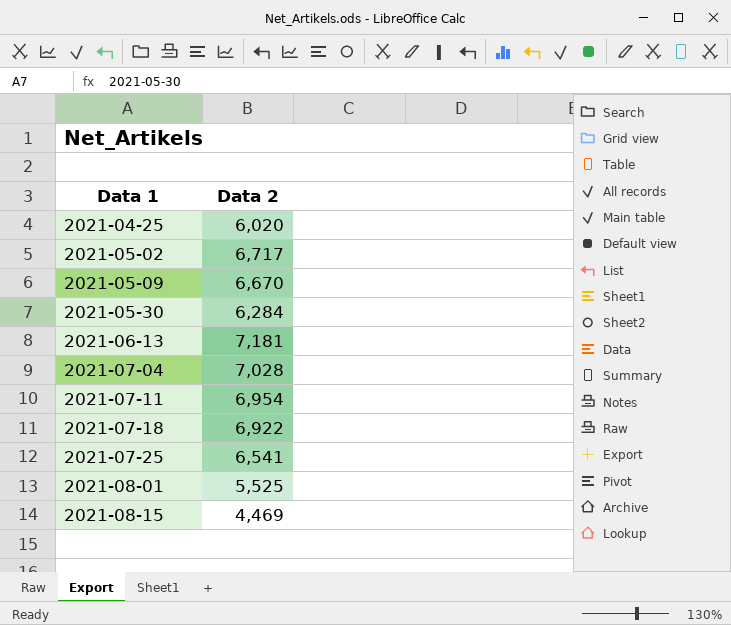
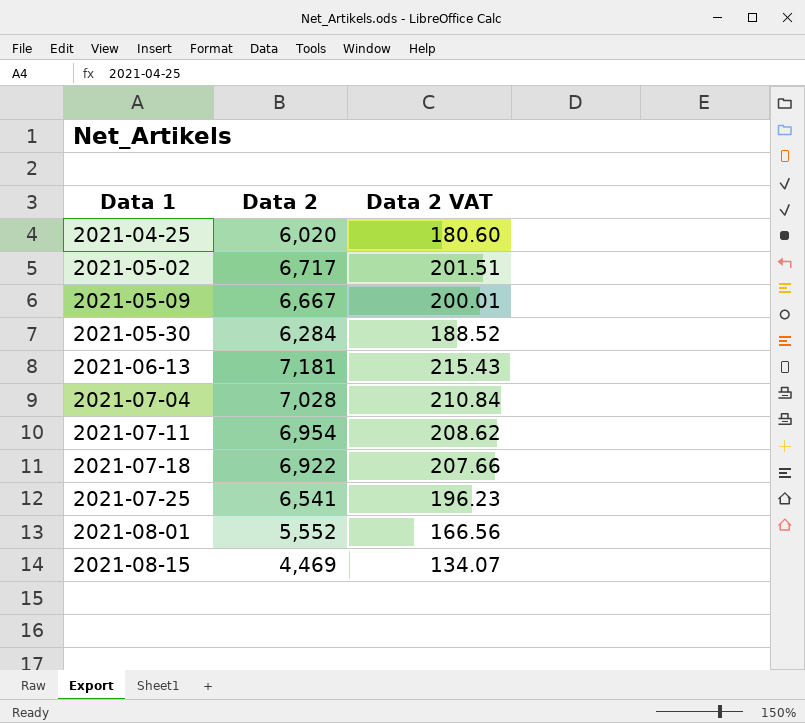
column Data 2 VAT | formula: none -> [Data 2] * 0.03
2021-05-09 | Data 2: 6,670 -> 6,667
2021-08-01 | Data 2: 5,525 -> 5,552

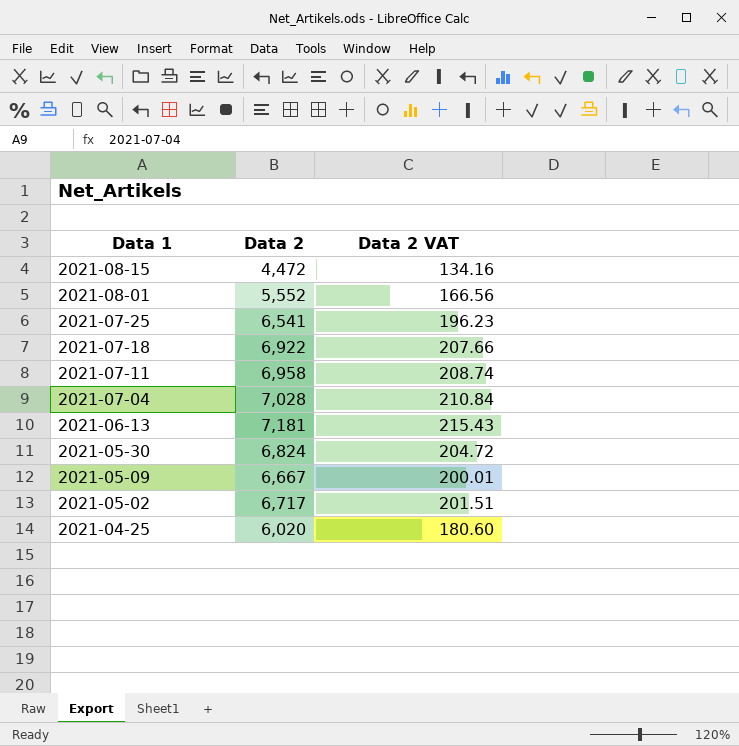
row order: Data 1 ascending -> Data 1 descending
2021-08-15 | Data 2: 4,469 -> 4,472
2021-08-15 | Data 2 VAT: 134.07 -> 134.16
2021-07-11 | Data 2: 6,954 -> 6,958
2021-07-11 | Data 2 VAT: 208.62 -> 208.74
2021-05-30 | Data 2: 6,284 -> 6,824
2021-05-30 | Data 2 VAT: 188.52 -> 204.72

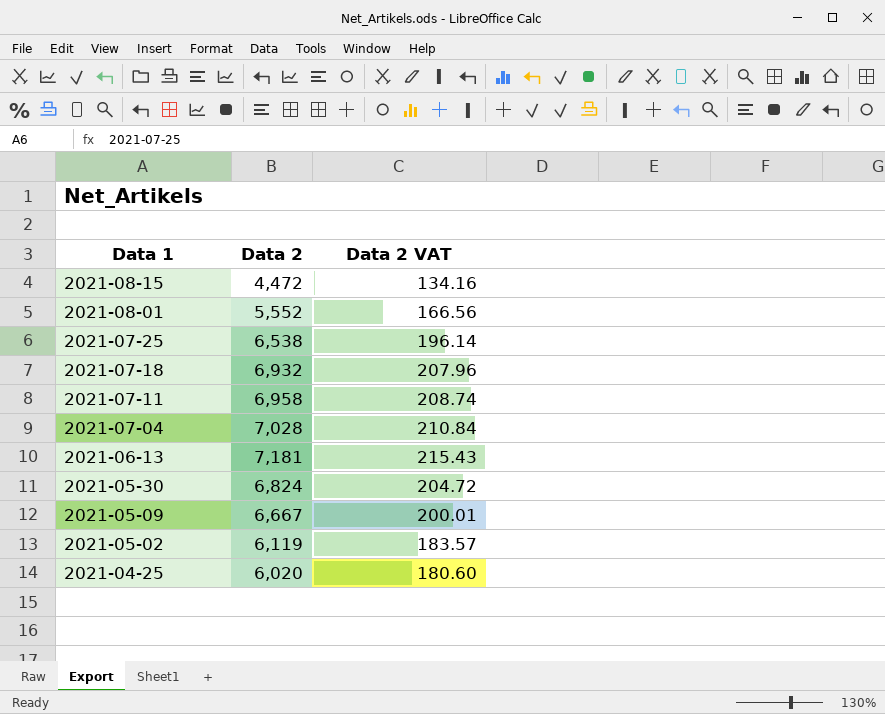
2021-07-25 | Data 2: 6,541 -> 6,538
2021-07-25 | Data 2 VAT: 196.23 -> 196.14
2021-07-18 | Data 2: 6,922 -> 6,932
2021-07-18 | Data 2 VAT: 207.66 -> 207.96
2021-05-02 | Data 2: 6,717 -> 6,119
2021-05-02 | Data 2 VAT: 201.51 -> 183.57

